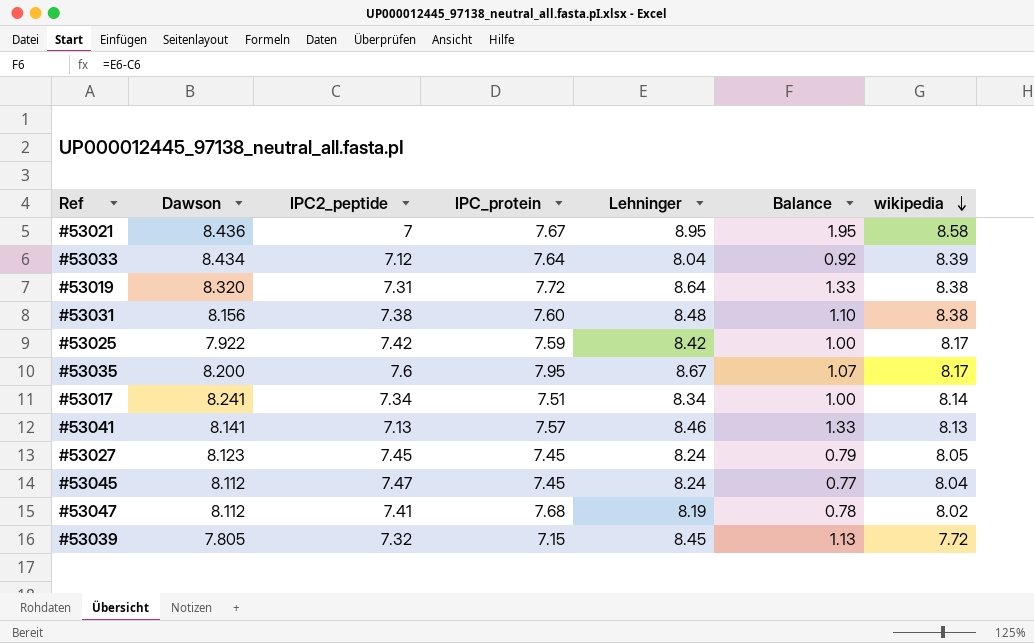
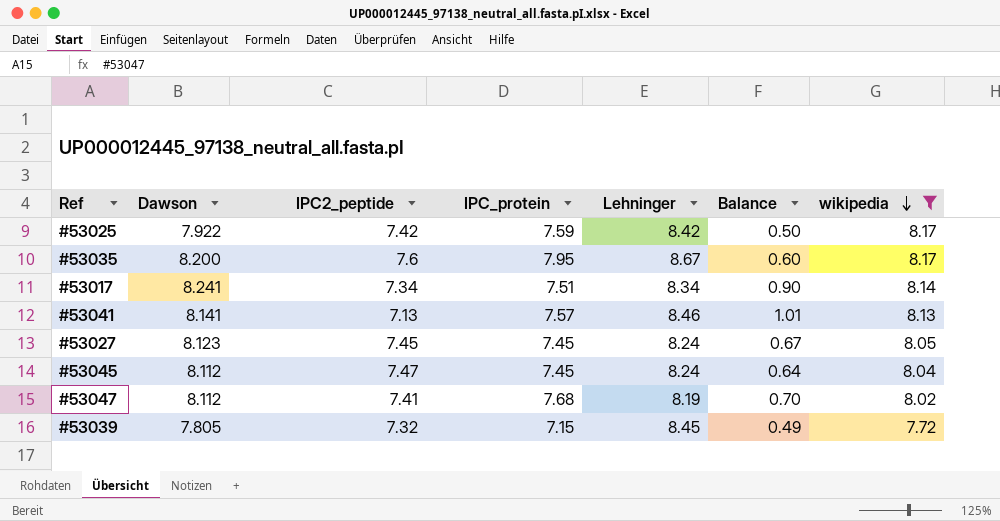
filter: none -> wikipedia <= 8.17
column Balance | formula: [Lehninger] - [IPC2_peptide] -> [Dawson] - [IPC2_peptide]

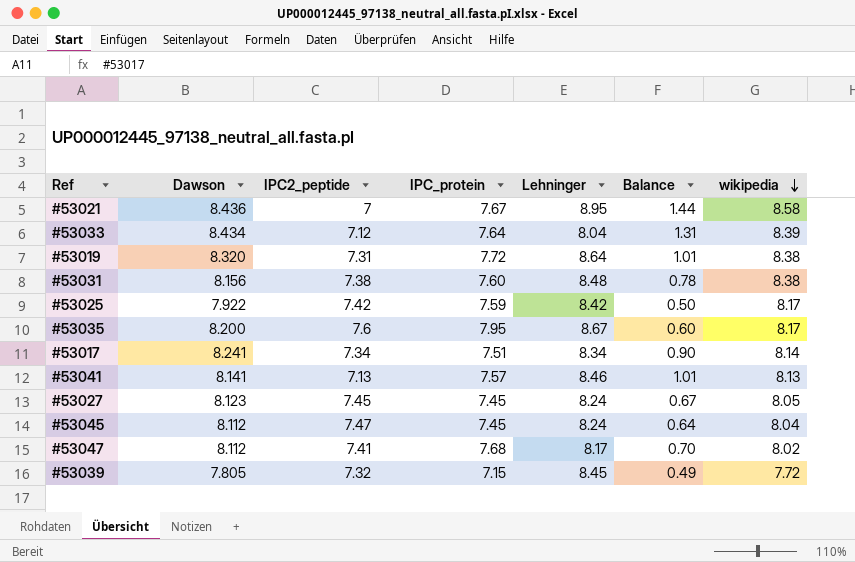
filter: wikipedia <= 8.17 -> none
#53047 | Lehninger: 8.19 -> 8.17

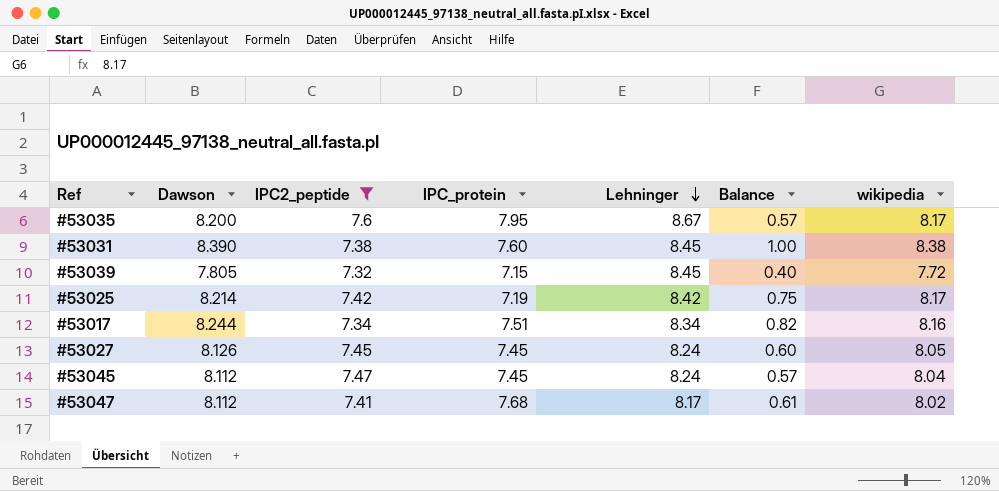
filter: none -> IPC2_peptide >= 7.32
row order: wikipedia descending -> Lehninger descending
column Balance | formula: [Dawson] - [IPC2_peptide] -> [wikipedia] - [IPC2_peptide]
#53031 | Dawson: 8.156 -> 8.390
#53031 | Lehninger: 8.48 -> 8.45
#53025 | Dawson: 7.922 -> 8.214
#53025 | IPC_protein: 7.59 -> 7.19
#53017 | Dawson: 8.241 -> 8.244
#53017 | wikipedia: 8.14 -> 8.16
#53027 | Dawson: 8.123 -> 8.126

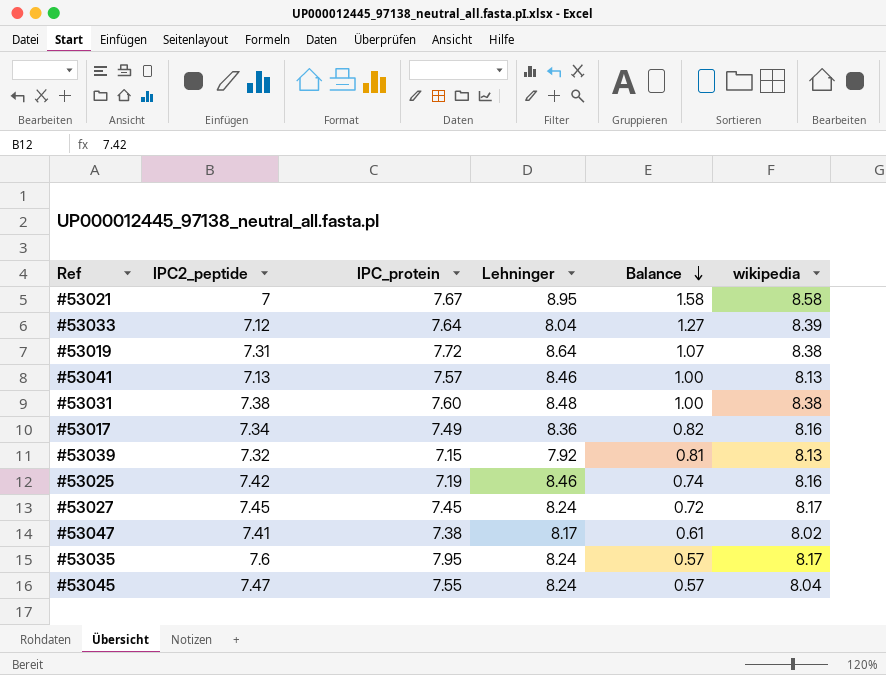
filter: IPC2_peptide >= 7.32 -> none
row order: Lehninger descending -> Balance descending
column Dawson | position: 2 -> none
#53031 | Lehninger: 8.45 -> 8.48
#53017 | IPC_protein: 7.51 -> 7.49
#53017 | Lehninger: 8.34 -> 8.36
#53039 | Lehninger: 8.45 -> 7.92
#53039 | Balance: 0.40 -> 0.81
#53039 | wikipedia: 7.72 -> 8.13
#53025 | Lehninger: 8.42 -> 8.46
#53025 | Balance: 0.75 -> 0.74
#53025 | wikipedia: 8.17 -> 8.16
#53027 | Balance: 0.60 -> 0.72
#53027 | wikipedia: 8.05 -> 8.17
#53047 | IPC_protein: 7.68 -> 7.38
#53035 | Lehninger: 8.67 -> 8.24
#53045 | IPC_protein: 7.45 -> 7.55

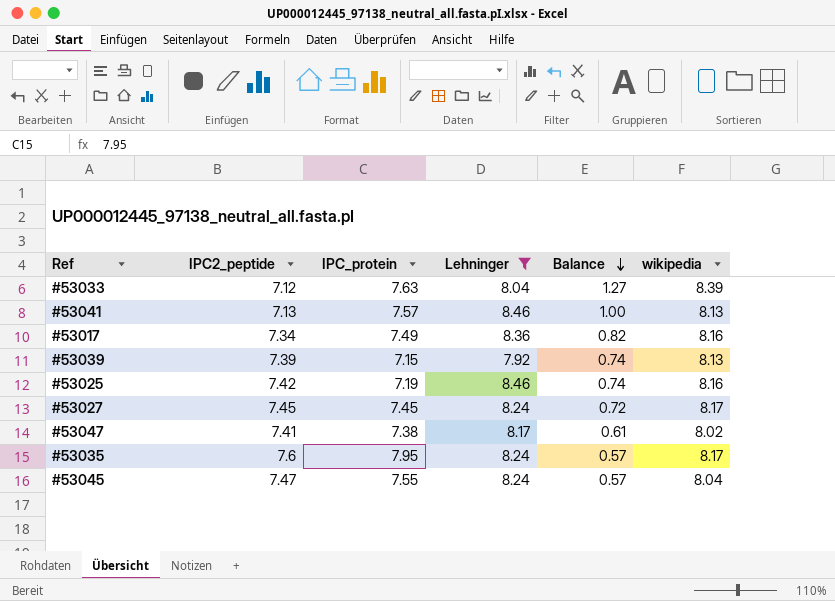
filter: none -> Lehninger <= 8.46
#53033 | IPC_protein: 7.64 -> 7.63
#53039 | IPC2_peptide: 7.32 -> 7.39
#53039 | Balance: 0.81 -> 0.74

